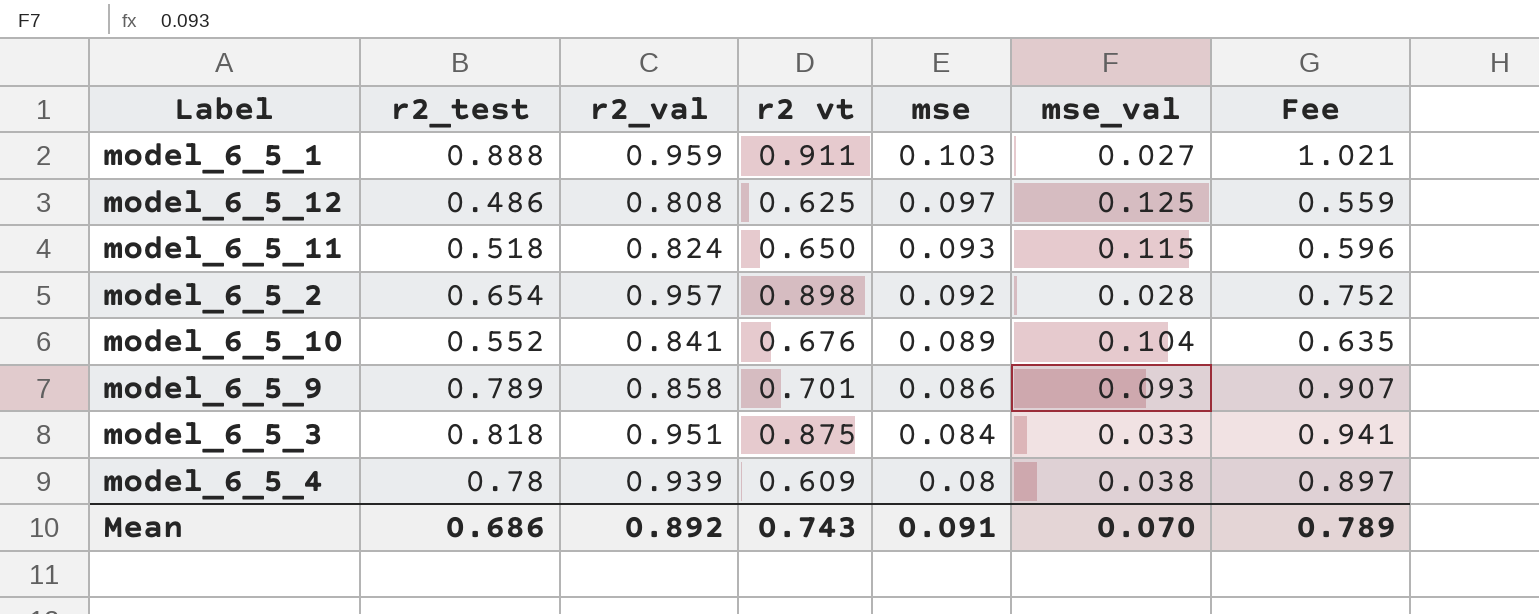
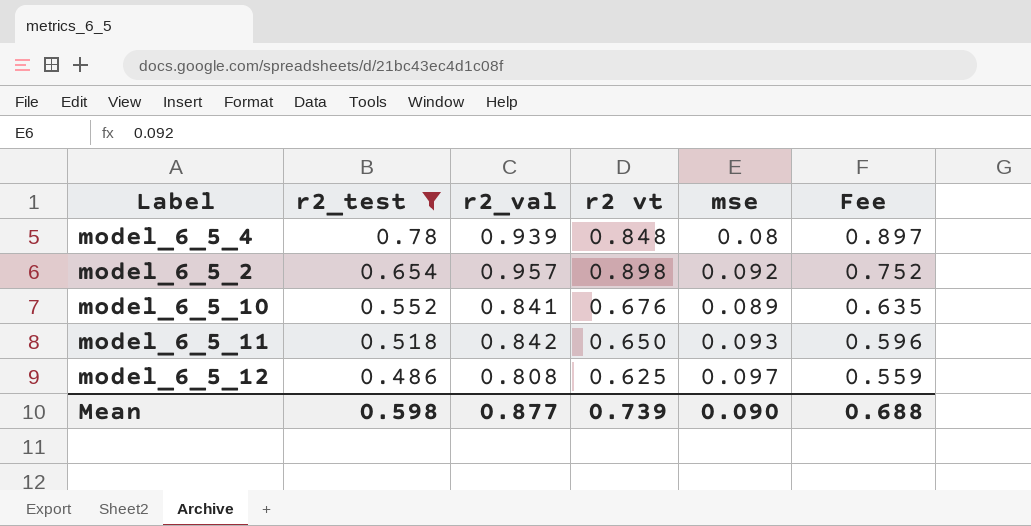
filter: none -> r2_test <= 0.78
row order: mse descending -> r2_test descending
column mse_val | position: 6 -> none
model_6_5_4 | r2 vt: 0.609 -> 0.848
model_6_5_11 | r2_val: 0.824 -> 0.842
Mean | r2_test: 0.686 -> 0.598
Mean | r2_val: 0.892 -> 0.877
Mean | r2 vt: 0.743 -> 0.739
Mean | mse: 0.091 -> 0.090
Mean | Fee: 0.789 -> 0.688

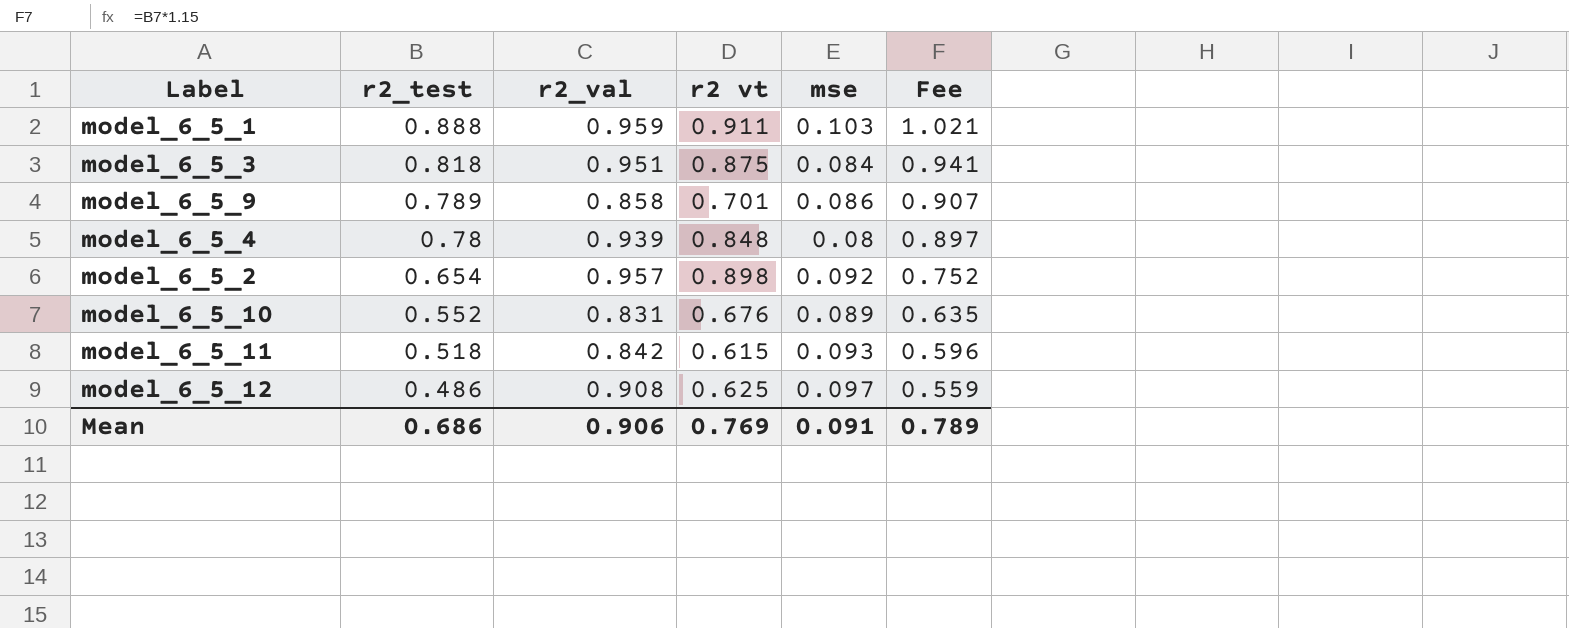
filter: r2_test <= 0.78 -> none
model_6_5_10 | r2_val: 0.841 -> 0.831
model_6_5_11 | r2 vt: 0.650 -> 0.615
model_6_5_12 | r2_val: 0.808 -> 0.908
Mean | r2_test: 0.598 -> 0.686
Mean | r2_val: 0.877 -> 0.906
Mean | r2 vt: 0.739 -> 0.769
Mean | mse: 0.090 -> 0.091
Mean | Fee: 0.688 -> 0.789

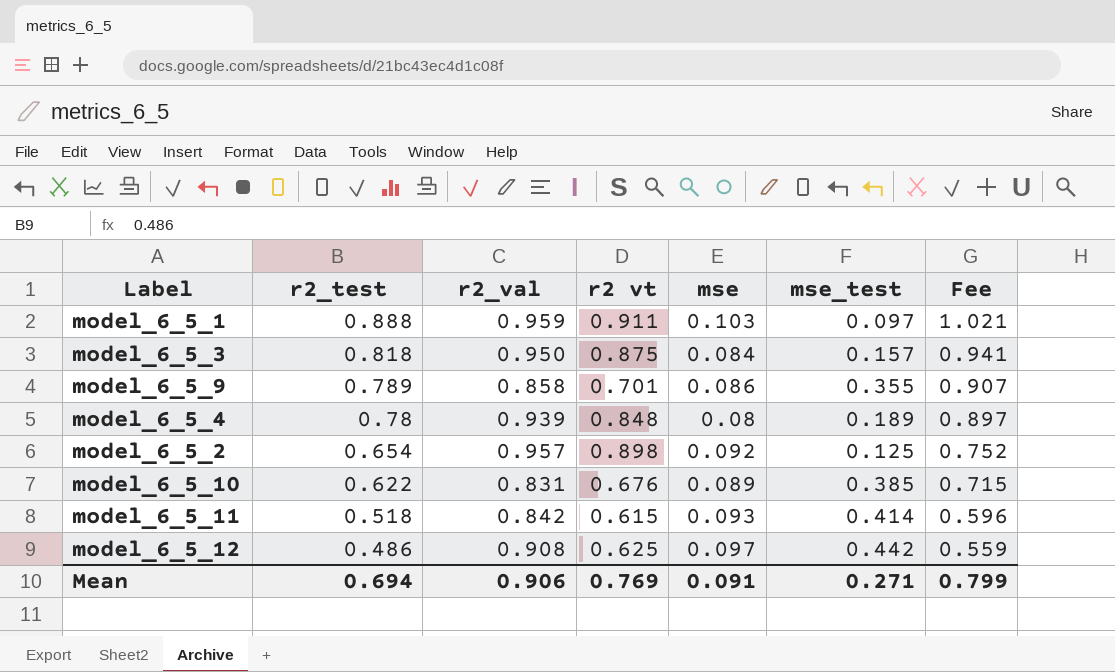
column mse_test | position: none -> 6
model_6_5_3 | r2_val: 0.951 -> 0.950
model_6_5_10 | r2_test: 0.552 -> 0.622
model_6_5_10 | Fee: 0.635 -> 0.715
Mean | r2_test: 0.686 -> 0.694
Mean | Fee: 0.789 -> 0.799

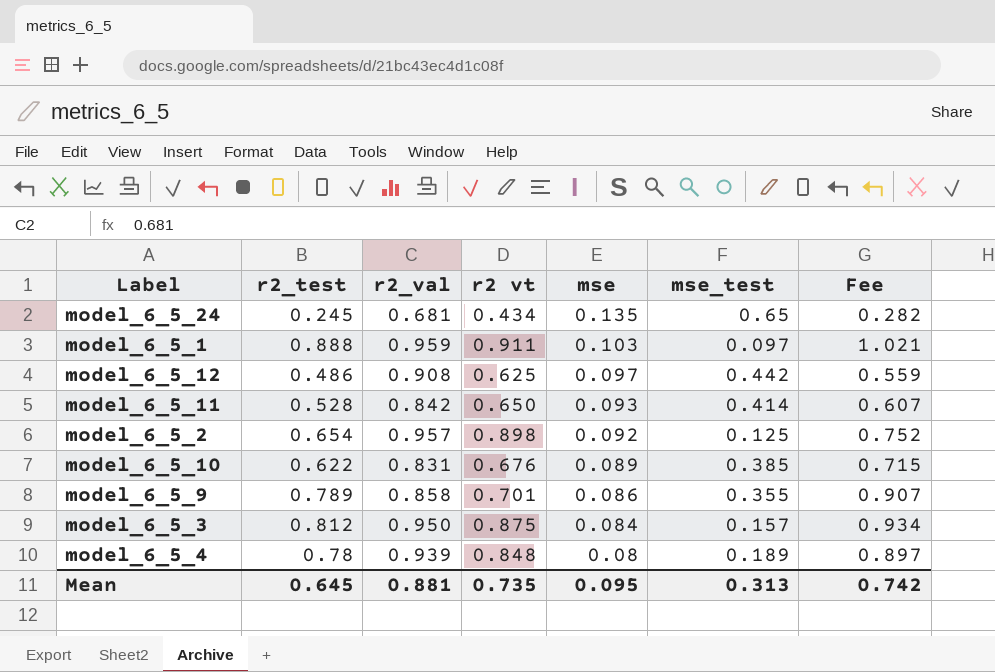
row order: r2_test descending -> mse descending
row model_6_5_24: none -> 0.245 | 0.681 | 0.434 | 0.135 | 0.65 | 0.282
model_6_5_11 | r2_test: 0.518 -> 0.528
model_6_5_11 | r2 vt: 0.615 -> 0.650
model_6_5_11 | Fee: 0.596 -> 0.607
model_6_5_3 | r2_test: 0.818 -> 0.812
model_6_5_3 | Fee: 0.941 -> 0.934
Mean | r2_test: 0.694 -> 0.645
Mean | r2_val: 0.906 -> 0.881
Mean | r2 vt: 0.769 -> 0.735
Mean | mse: 0.091 -> 0.095
Mean | mse_test: 0.271 -> 0.313
Mean | Fee: 0.799 -> 0.742

